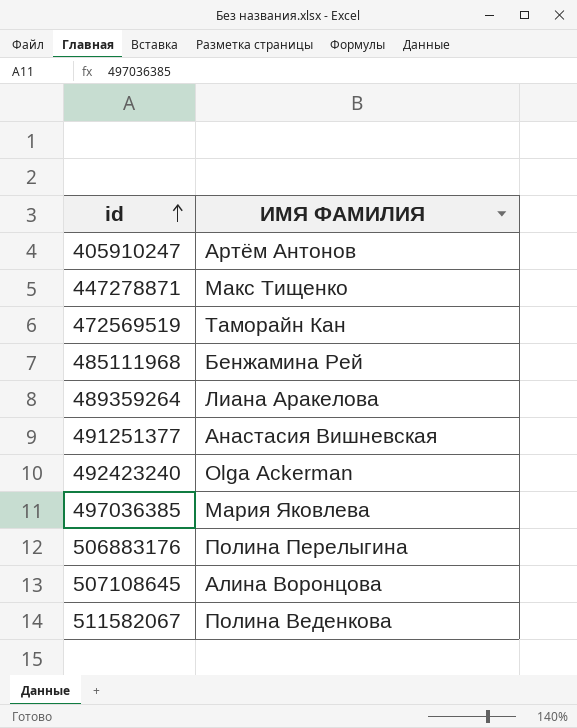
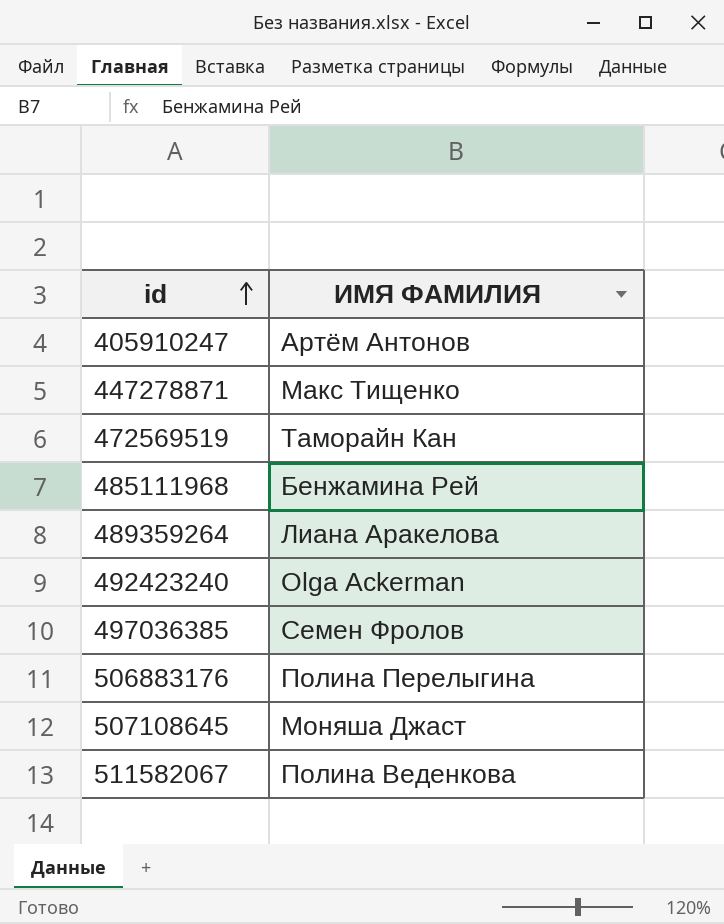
row 491251377: Анастасия Вишневская -> none
497036385 | ИМЯ ФАМИЛИЯ: Мария Яковлева -> Семен Фролов
507108645 | ИМЯ ФАМИЛИЯ: Алина Воронцова -> Моняша Джаст

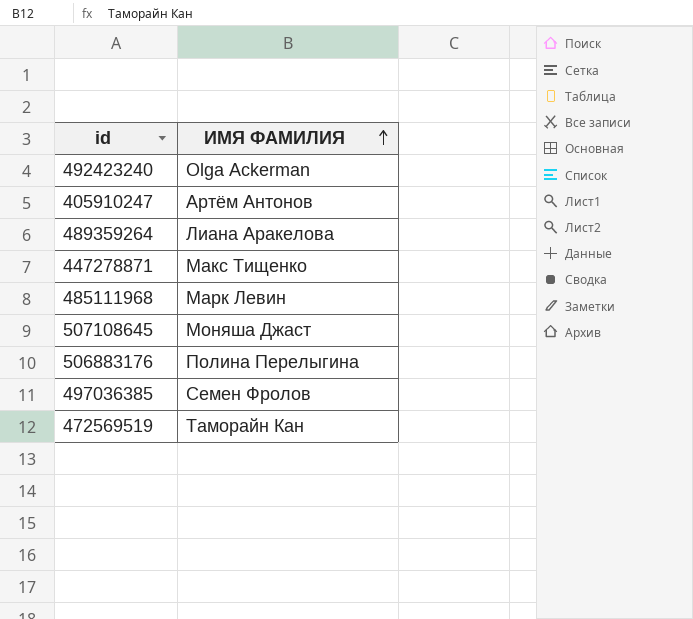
row order: id ascending -> ИМЯ ФАМИЛИЯ ascending
row 511582067: Полина Веденкова -> none
485111968 | ИМЯ ФАМИЛИЯ: Бенжамина Рей -> Марк Левин

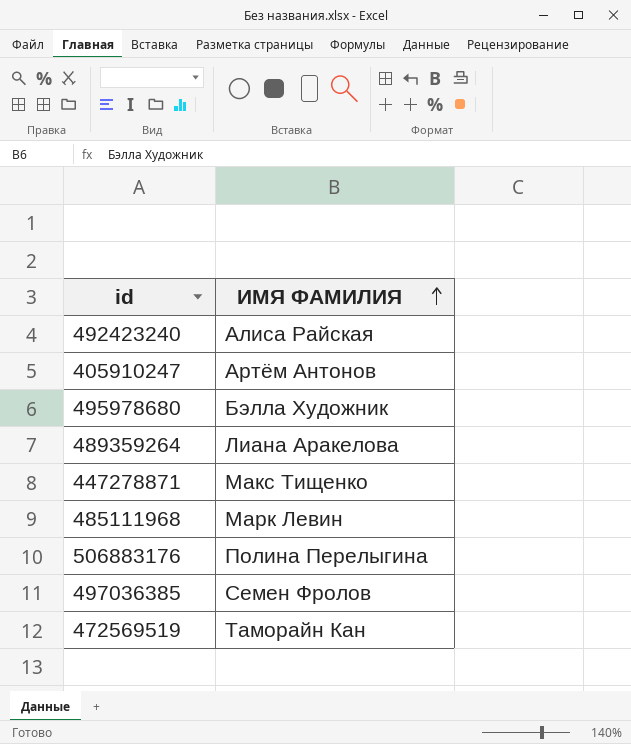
row 507108645: Моняша Джаст -> none
492423240 | ИМЯ ФАМИЛИЯ: Olga Ackerman -> Алиса Райская
row 495978680: none -> Бэлла Художник

